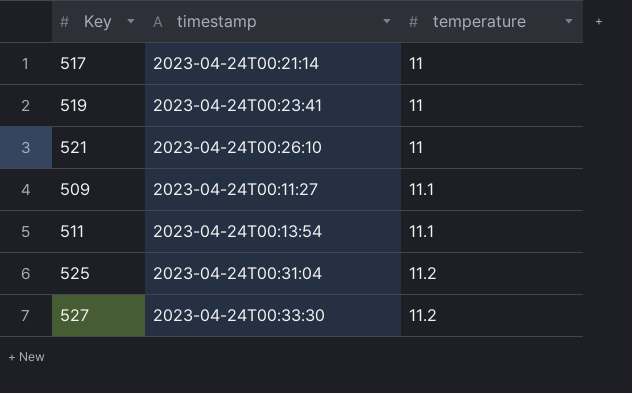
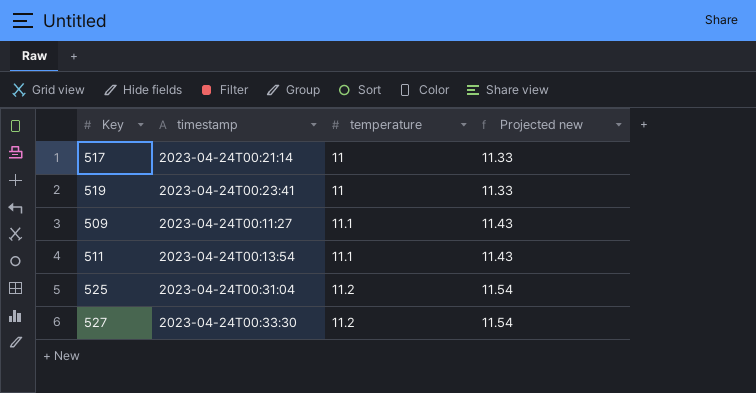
column Projected new | formula: none -> [temperature] * 1.03
row 521: 2023-04-24T00:26:10 | 11 -> none

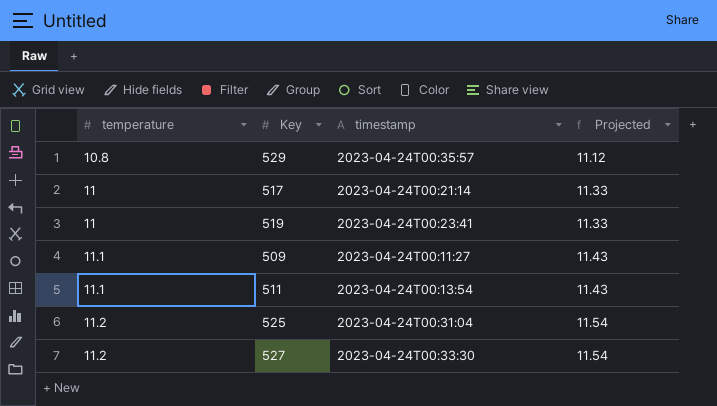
column temperature | position: 3 -> 1
column name: Projected new -> Projected
row 529: none -> 10.8 | 2023-04-24T00:35:57 | 11.12

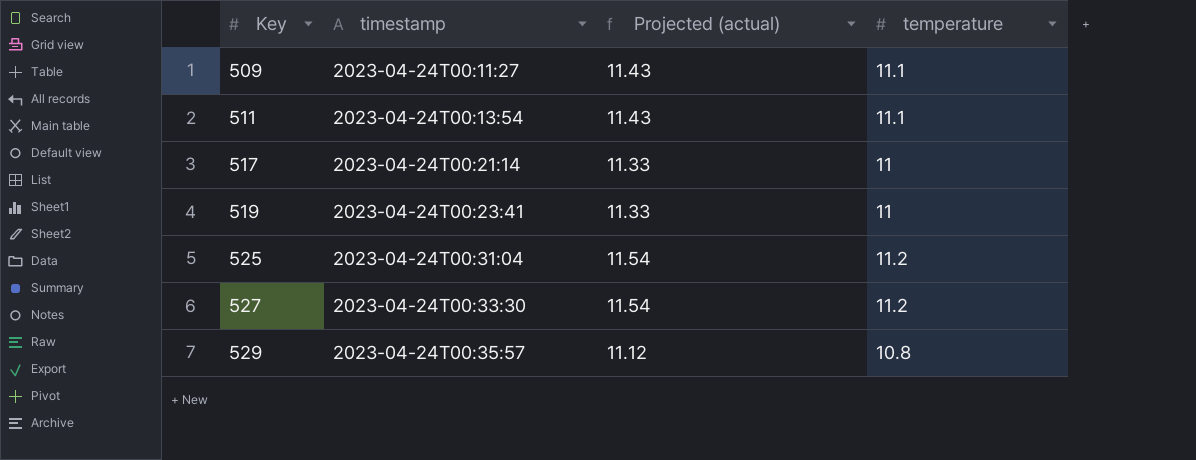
row order: temperature ascending -> Key ascending
column name: Projected -> Projected (actual)
column temperature | position: 1 -> 4

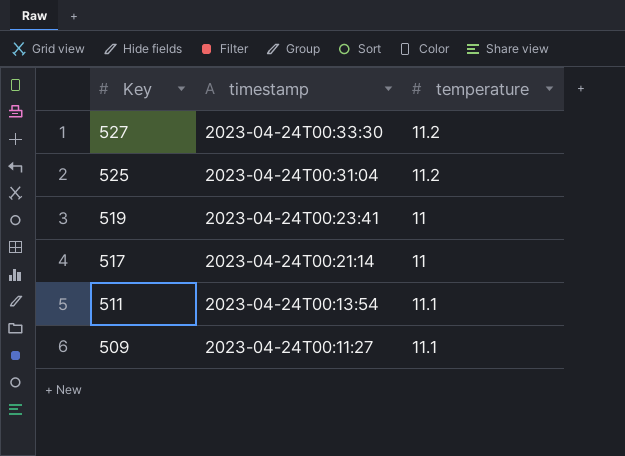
row order: Key ascending -> Key descending
column Projected (actual) | formula: [temperature] * 1.03 -> none
row 529: 2023-04-24T00:35:57 | 11.12 | 10.8 -> none

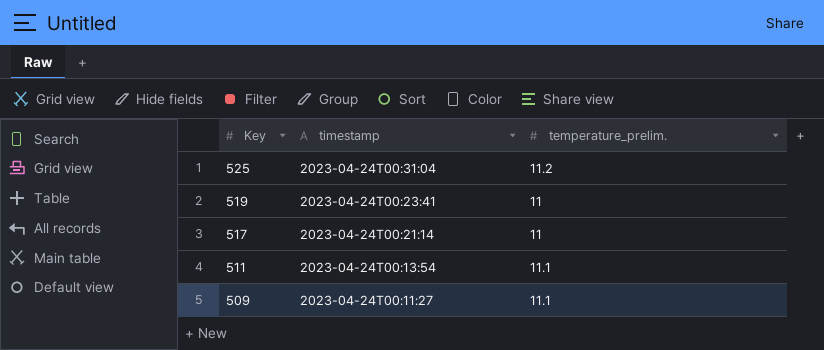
column name: temperature -> temperature_prelim.
row 527: 2023-04-24T00:33:30 | 11.2 -> none

